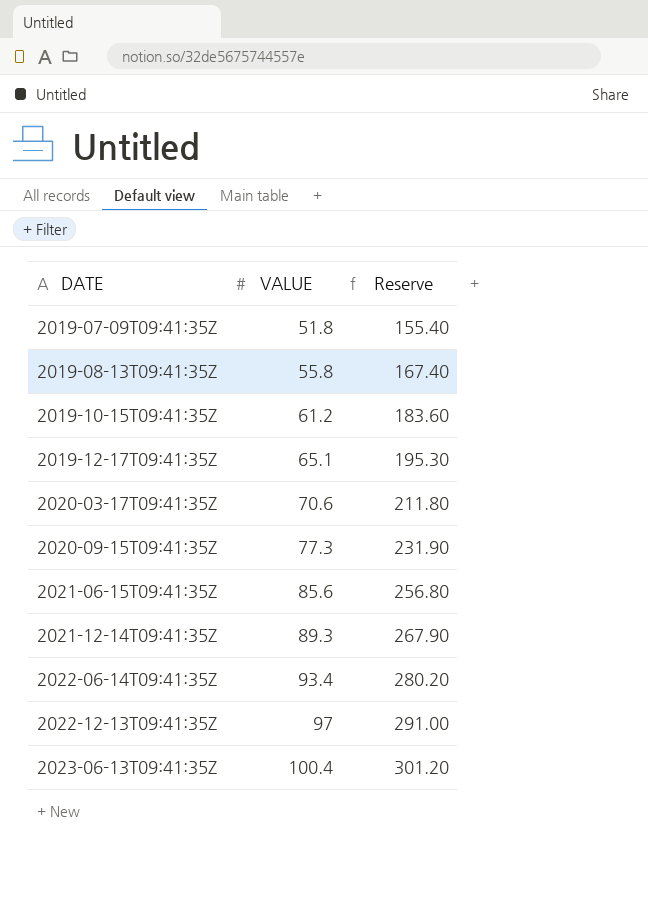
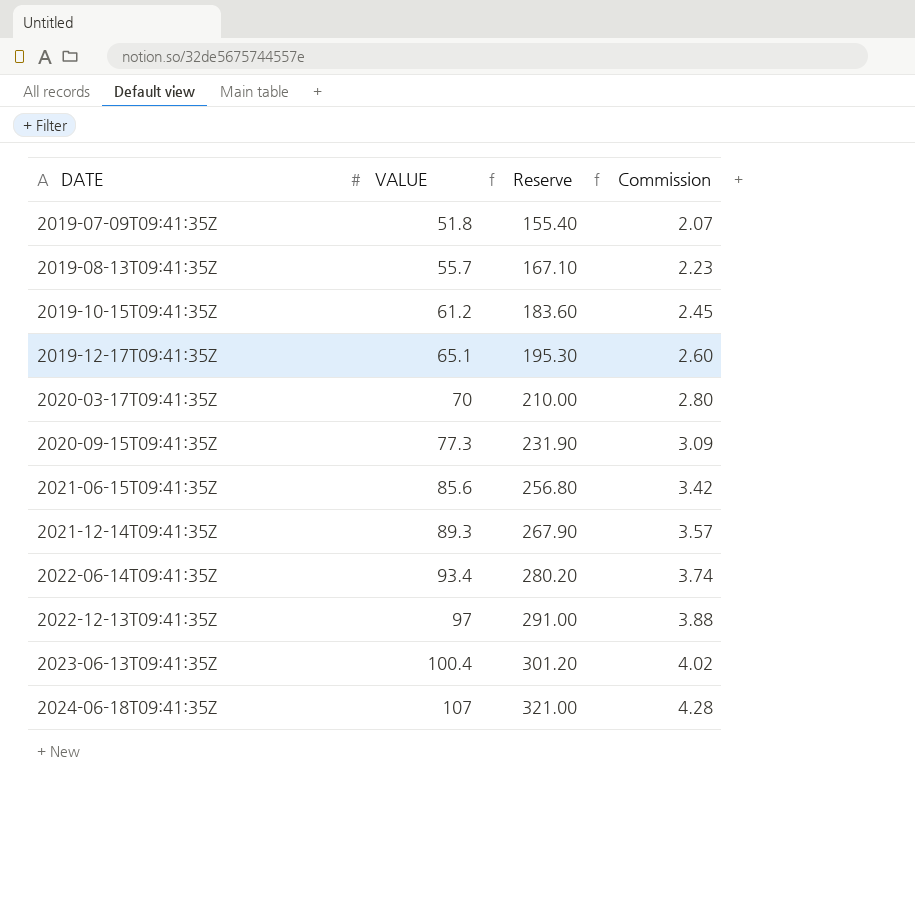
column Commission | formula: none -> [VALUE] * 0.04
2019-08-13T09:41:35Z | VALUE: 55.8 -> 55.7
2019-08-13T09:41:35Z | Reserve: 167.40 -> 167.10
2020-03-17T09:41:35Z | VALUE: 70.6 -> 70
2020-03-17T09:41:35Z | Reserve: 211.80 -> 210.00
row 2024-06-18T09:41:35Z: none -> 107 | 321.00 | 4.28

